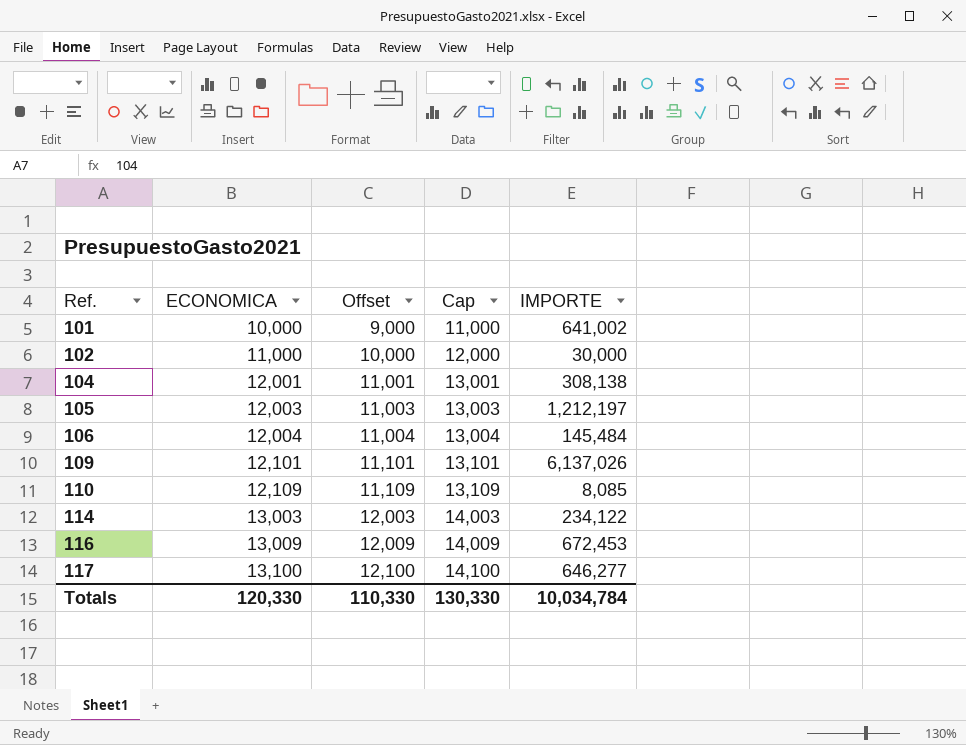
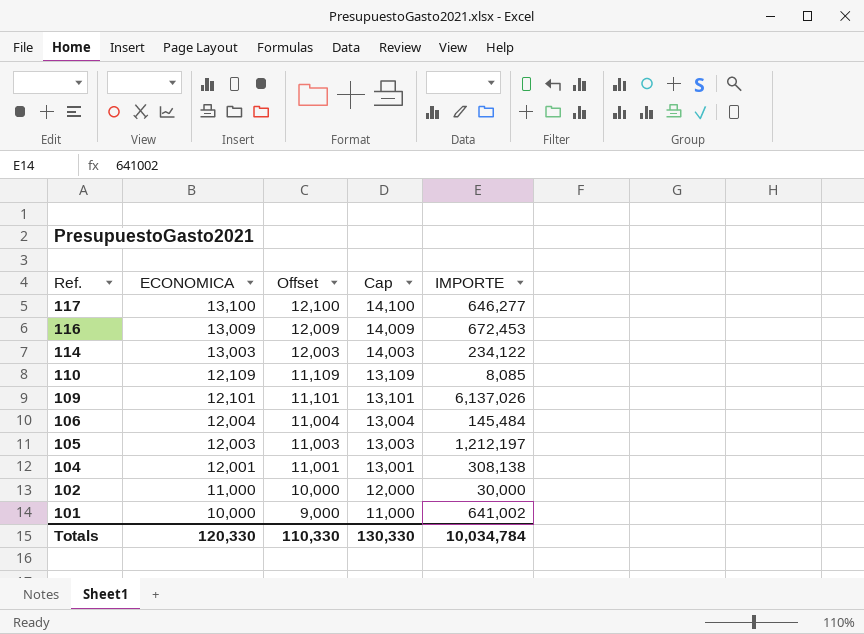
row order: Ref. ascending -> Ref. descending

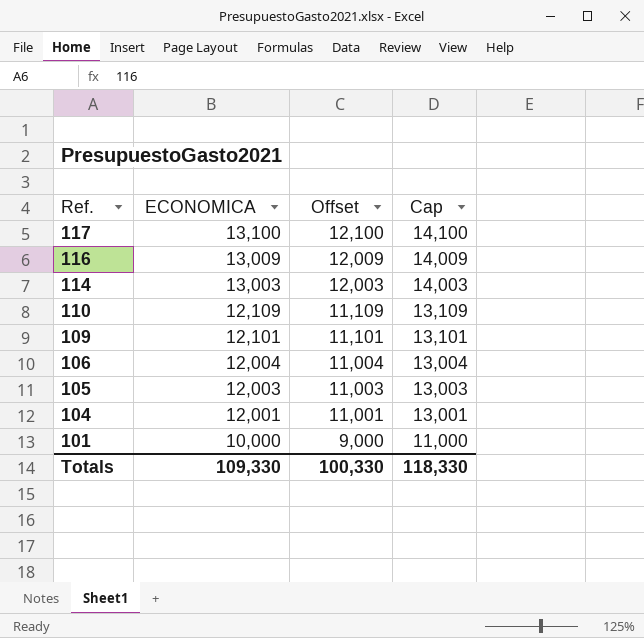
column IMPORTE | position: 5 -> none
row 102: 11,000 | 10,000 | 12,000 | 30,000 -> none
Totals | ECONOMICA: 120,330 -> 109,330
Totals | Offset: 110,330 -> 100,330
Totals | Cap: 130,330 -> 118,330

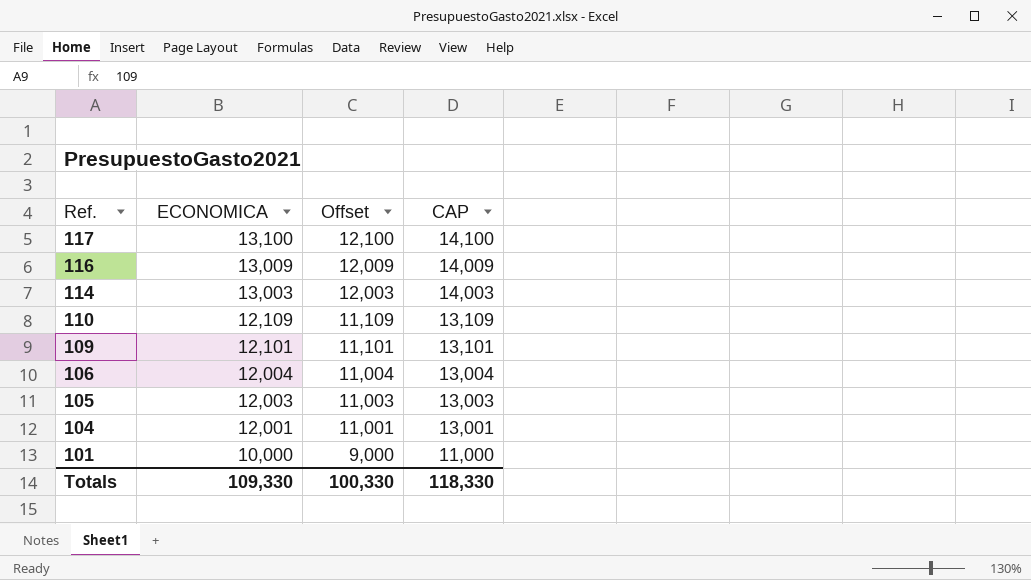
column name: Cap -> CAP

